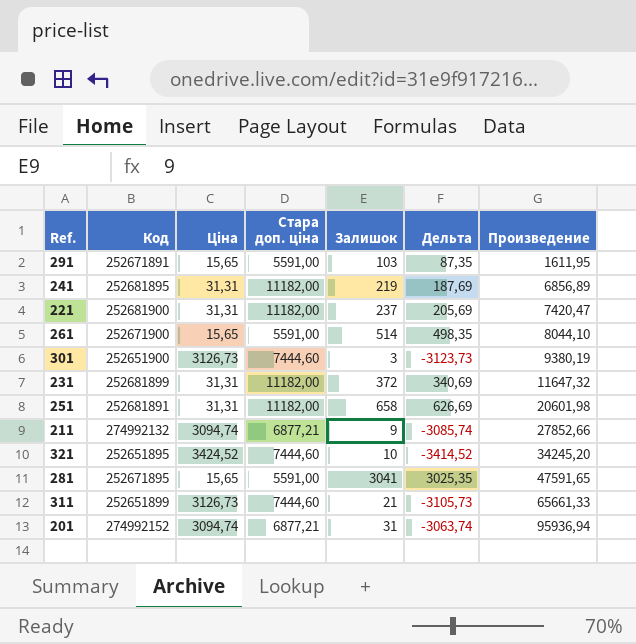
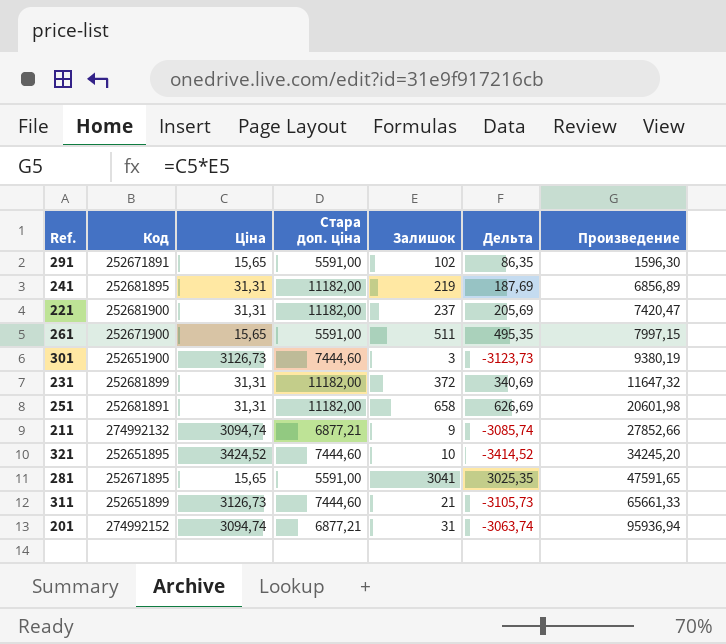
291 | Залишок: 103 -> 102
291 | Дельта: 87,35 -> 86,35
291 | Произведение: 1611,95 -> 1596,30
261 | Залишок: 514 -> 511
261 | Дельта: 498,35 -> 495,35
261 | Произведение: 8044,10 -> 7997,15

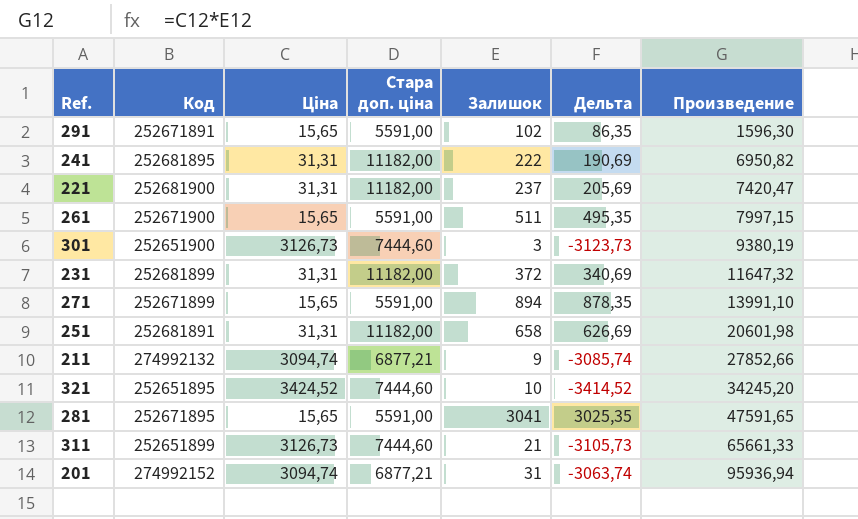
241 | Залишок: 219 -> 222
241 | Дельта: 187,69 -> 190,69
241 | Произведение: 6856,89 -> 6950,82
row 271: none -> 252671899 | 15,65 | 5591,00 | 894 | 878,35 | 13991,10

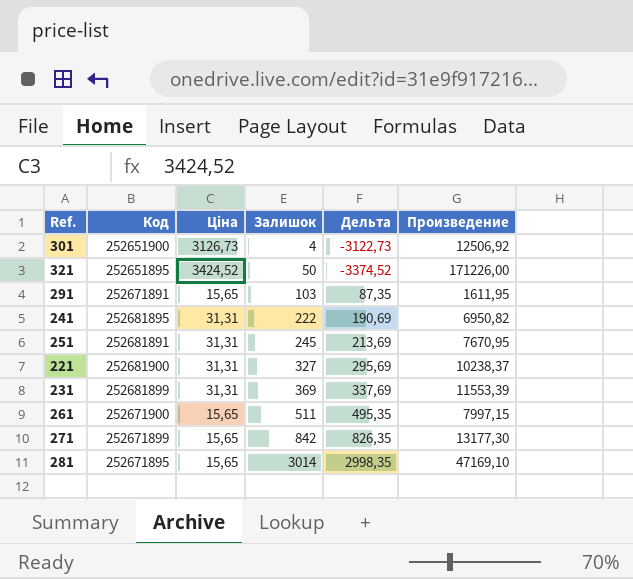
row order: Произведение ascending -> Залишок ascending
column Стара доп. ціна | position: 4 -> none
row 211: 274992132 | 3094,74 | 6877,21 | 9 | -3085,74 | 27852,66 -> none
row 311: 252651899 | 3126,73 | 7444,60 | 21 | -3105,73 | 65661,33 -> none
row 201: 274992152 | 3094,74 | 6877,21 | 31 | -3063,74 | 95936,94 -> none
301 | Залишок: 3 -> 4
301 | Дельта: -3123,73 -> -3122,73
301 | Произведение: 9380,19 -> 12506,92
321 | Залишок: 10 -> 50
321 | Дельта: -3414,52 -> -3374,52
321 | Произведение: 34245,20 -> 171226,00
291 | Залишок: 102 -> 103
291 | Дельта: 86,35 -> 87,35
291 | Произведение: 1596,30 -> 1611,95
251 | Залишок: 658 -> 245
251 | Дельта: 626,69 -> 213,69
251 | Произведение: 20601,98 -> 7670,95
221 | Залишок: 237 -> 327
221 | Дельта: 205,69 -> 295,69
221 | Произведение: 7420,47 -> 10238,37
231 | Залишок: 372 -> 369
231 | Дельта: 340,69 -> 337,69
231 | Произведение: 11647,32 -> 11553,39
271 | Залишок: 894 -> 842
271 | Дельта: 878,35 -> 826,35
271 | Произведение: 13991,10 -> 13177,30
281 | Залишок: 3041 -> 3014
281 | Дельта: 3025,35 -> 2998,35
281 | Произведение: 47591,65 -> 47169,10

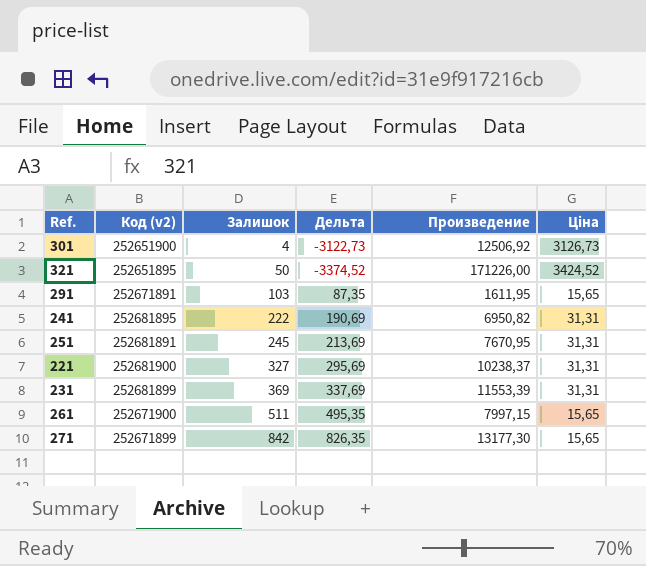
column name: Код -> Код (v2)
column Ціна | position: 3 -> 6
row 281: 252671895 | 15,65 | 3014 | 2998,35 | 47169,10 -> none

